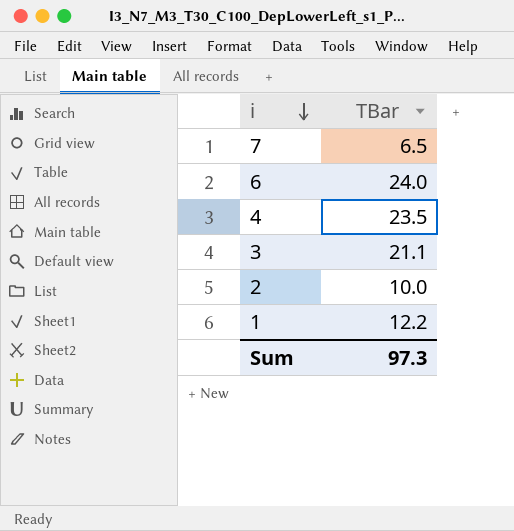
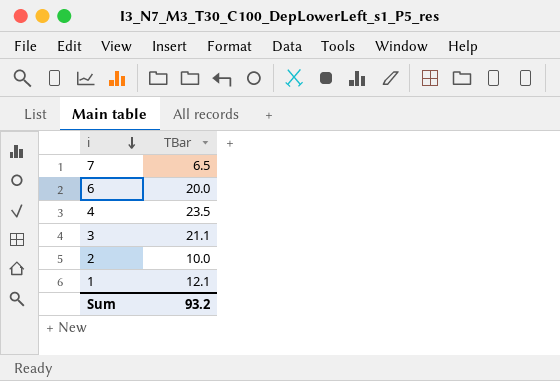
6 | TBar: 24.0 -> 20.0
1 | TBar: 12.2 -> 12.1
Sum | TBar: 97.3 -> 93.2

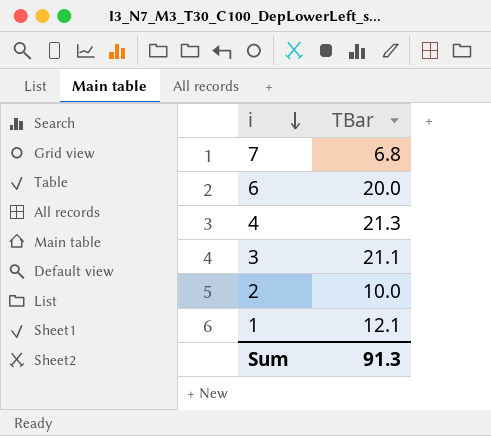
7 | TBar: 6.5 -> 6.8
4 | TBar: 23.5 -> 21.3
Sum | TBar: 93.2 -> 91.3

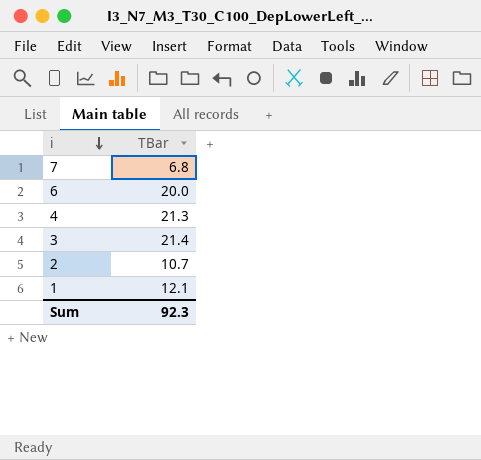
3 | TBar: 21.1 -> 21.4
2 | TBar: 10.0 -> 10.7
Sum | TBar: 91.3 -> 92.3

